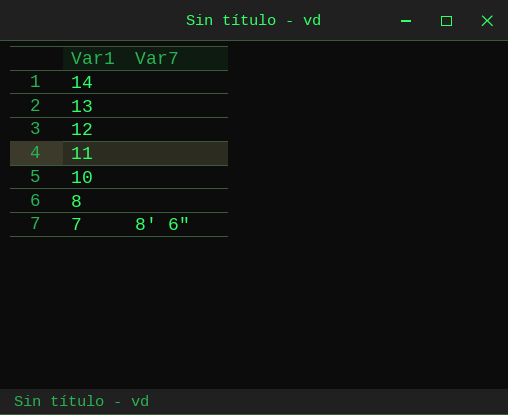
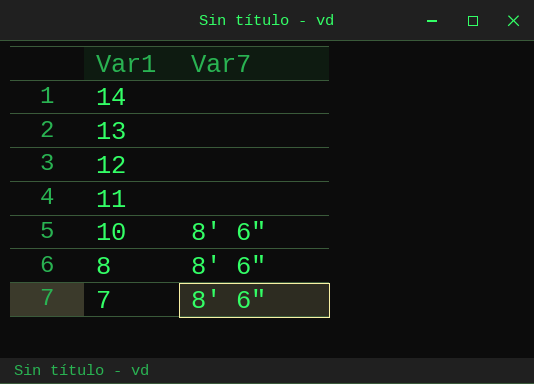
10 | Var7: none -> 8' 6"
8 | Var7: none -> 8' 6"

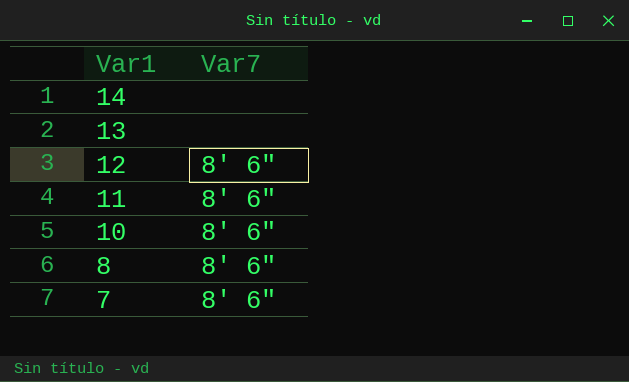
12 | Var7: none -> 8' 6"
11 | Var7: none -> 8' 6"

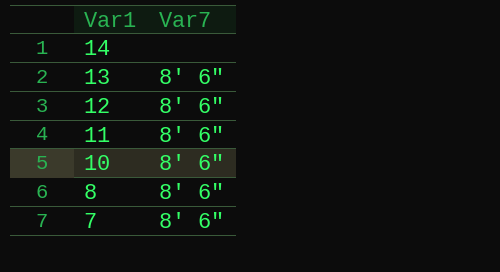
13 | Var7: none -> 8' 6"

